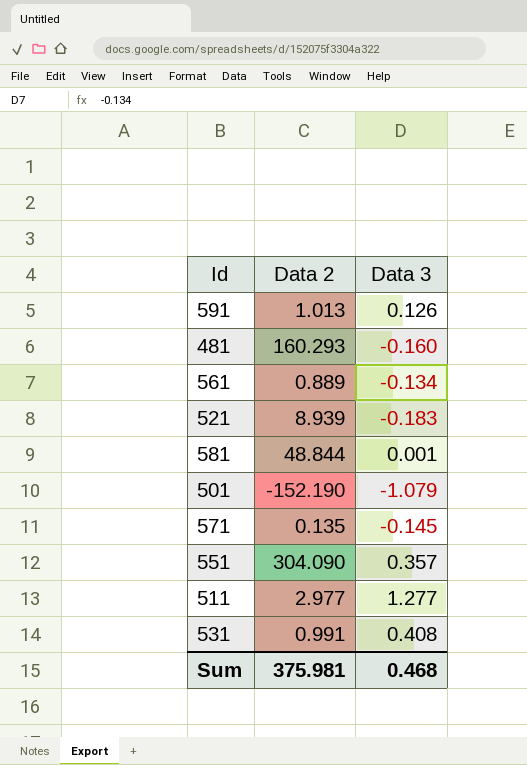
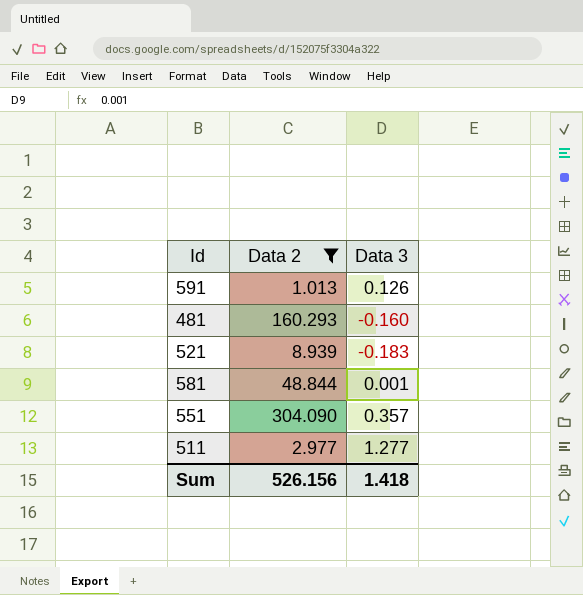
filter: none -> Data 2 >= 1.013
Sum | Data 2: 375.981 -> 526.156
Sum | Data 3: 0.468 -> 1.418

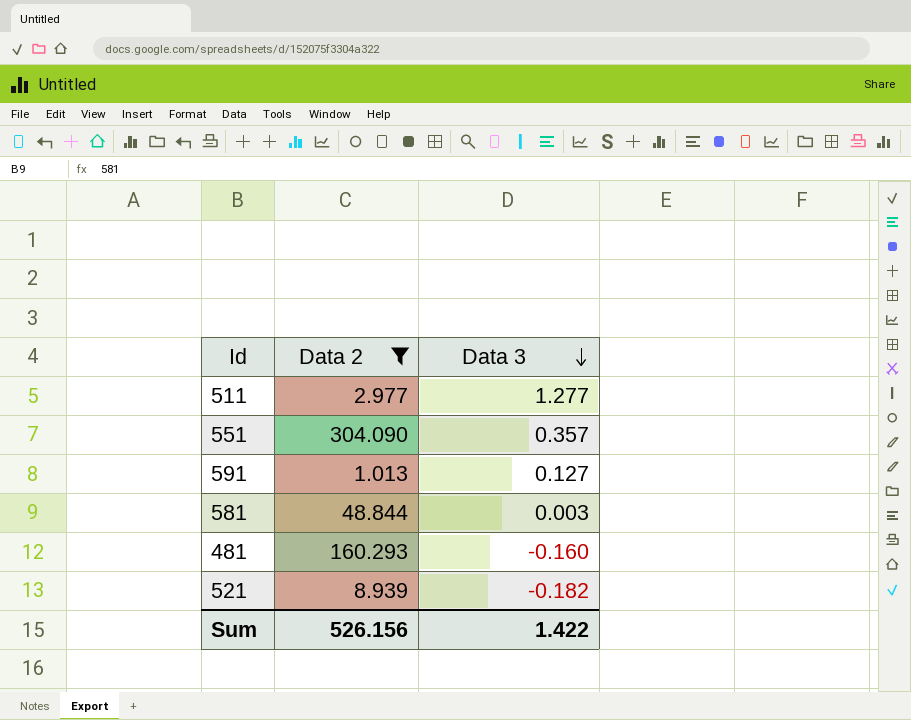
row order: none -> Data 3 descending
591 | Data 3: 0.126 -> 0.127
581 | Data 3: 0.001 -> 0.003
521 | Data 3: -0.183 -> -0.182
Sum | Data 3: 1.418 -> 1.422

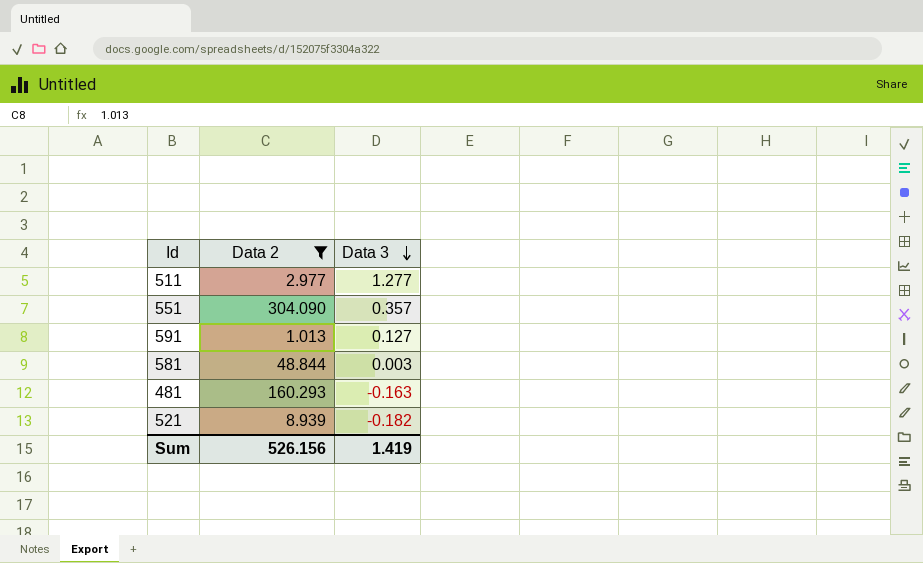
481 | Data 3: -0.160 -> -0.163
Sum | Data 3: 1.422 -> 1.419

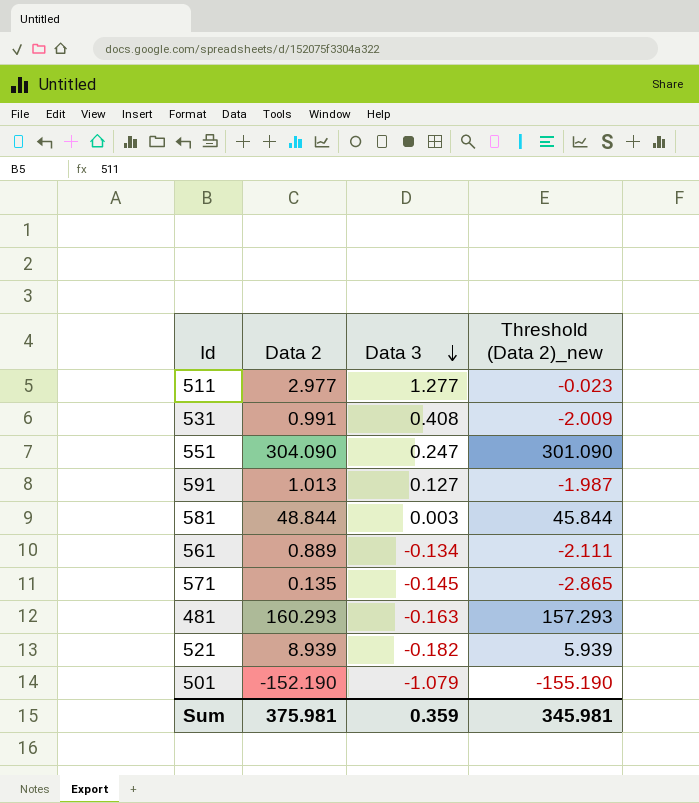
filter: Data 2 >= 1.013 -> none
column Threshold (Data 2)_new | formula: none -> [Data 2] - 3
551 | Data 3: 0.357 -> 0.247
Sum | Data 2: 526.156 -> 375.981
Sum | Data 3: 1.419 -> 0.359

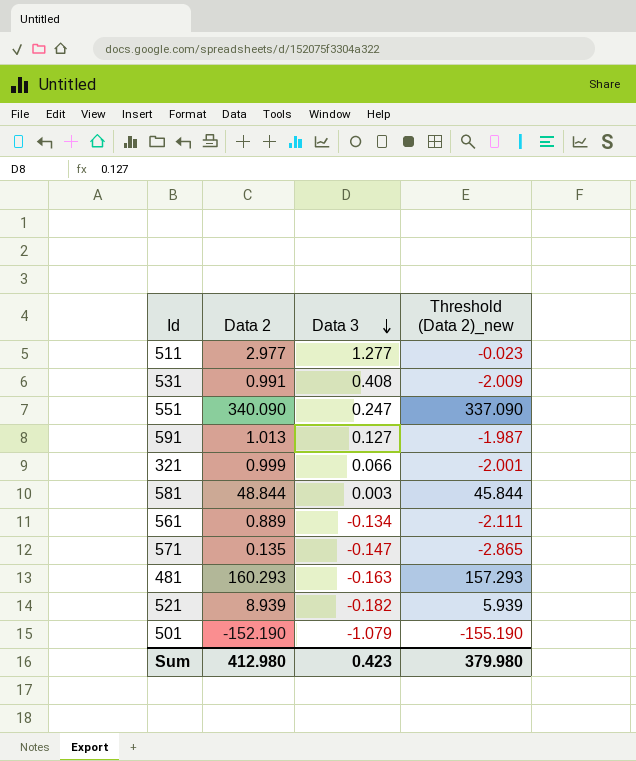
551 | Data 2: 304.090 -> 340.090
551 | Threshold (Data 2)_new: 301.090 -> 337.090
row 321: none -> 0.999 | 0.066 | -2.001
571 | Data 3: -0.145 -> -0.147
Sum | Data 2: 375.981 -> 412.980
Sum | Data 3: 0.359 -> 0.423
Sum | Threshold (Data 2)_new: 345.981 -> 379.980

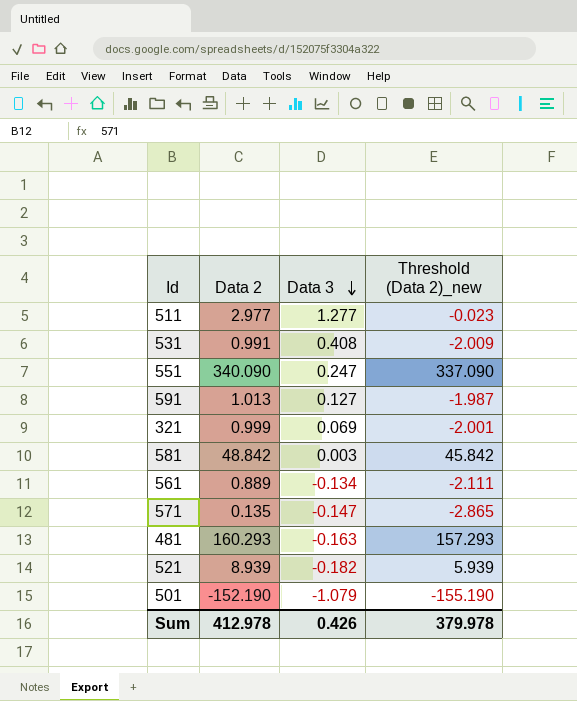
321 | Data 3: 0.066 -> 0.069
581 | Data 2: 48.844 -> 48.842
581 | Threshold (Data 2)_new: 45.844 -> 45.842
Sum | Data 2: 412.980 -> 412.978
Sum | Data 3: 0.423 -> 0.426
Sum | Threshold (Data 2)_new: 379.980 -> 379.978

